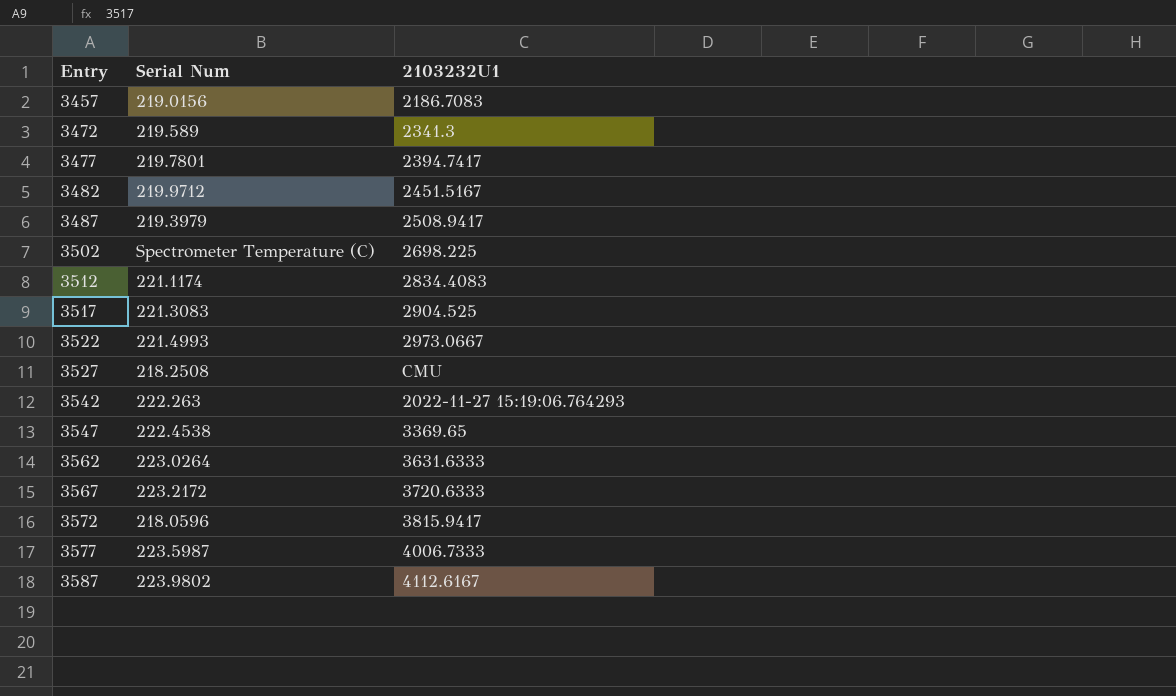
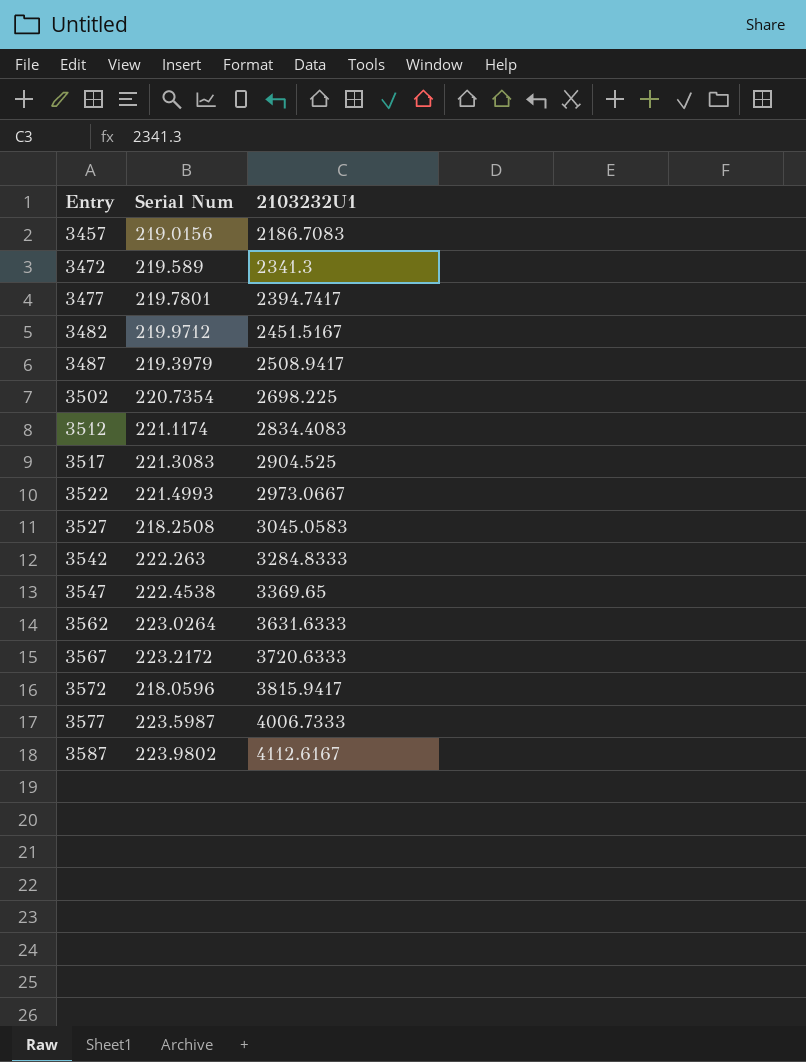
3502 | Serial Num: Spectrometer Temperature (C) -> 220.7354
3527 | 2103232U1: CMU -> 3045.0583
3542 | 2103232U1: 2022-11-27 15:19:06.764293 -> 3284.8333

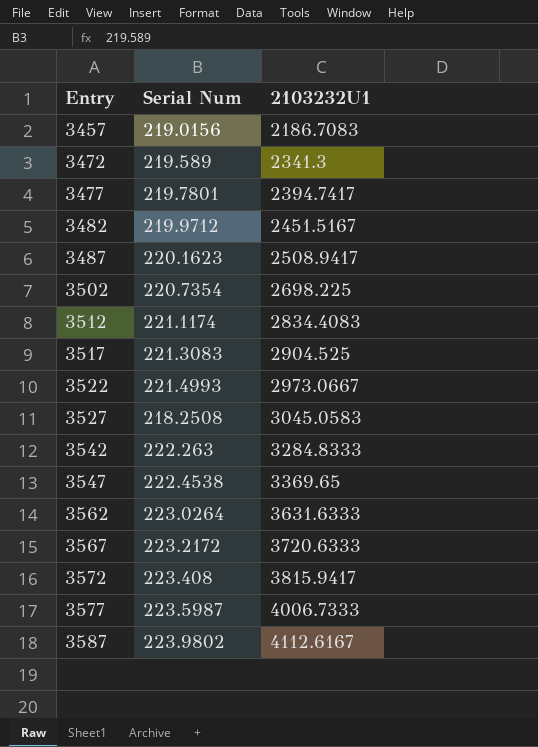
3487 | Serial Num: 219.3979 -> 220.1623
3572 | Serial Num: 218.0596 -> 223.408

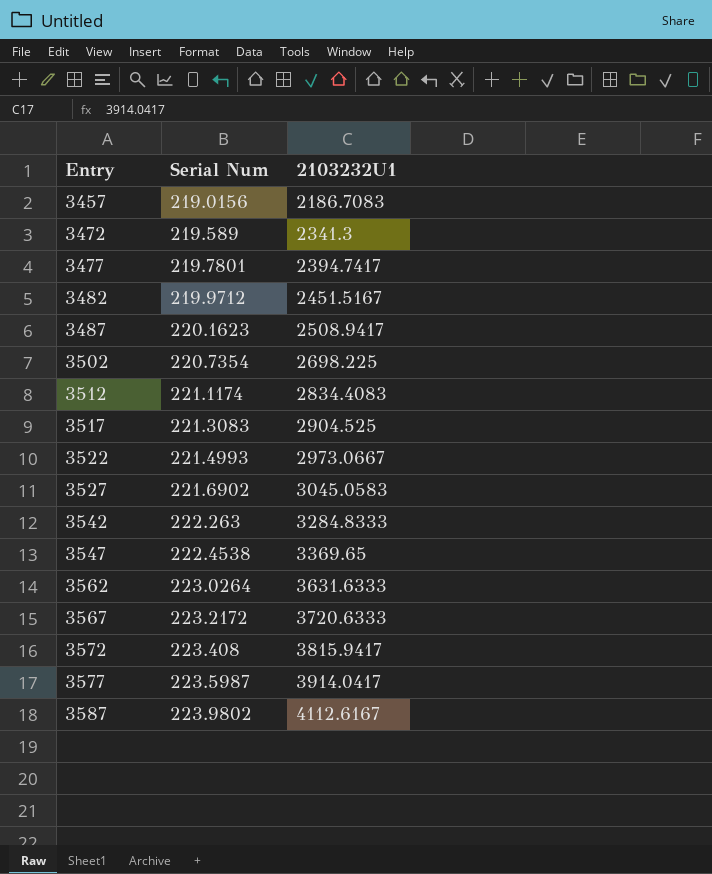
3527 | Serial Num: 218.2508 -> 221.6902
3577 | 2103232U1: 4006.7333 -> 3914.0417

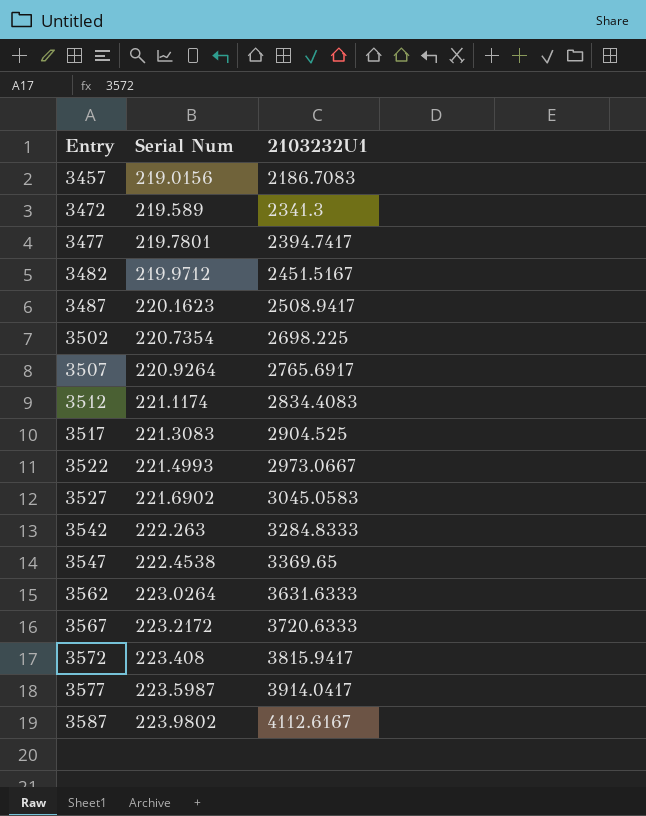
row 3507: none -> 220.9264 | 2765.6917

